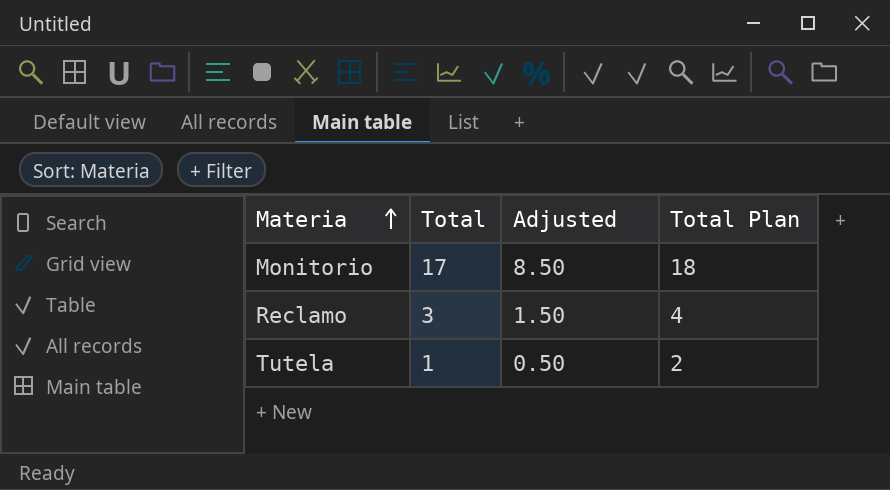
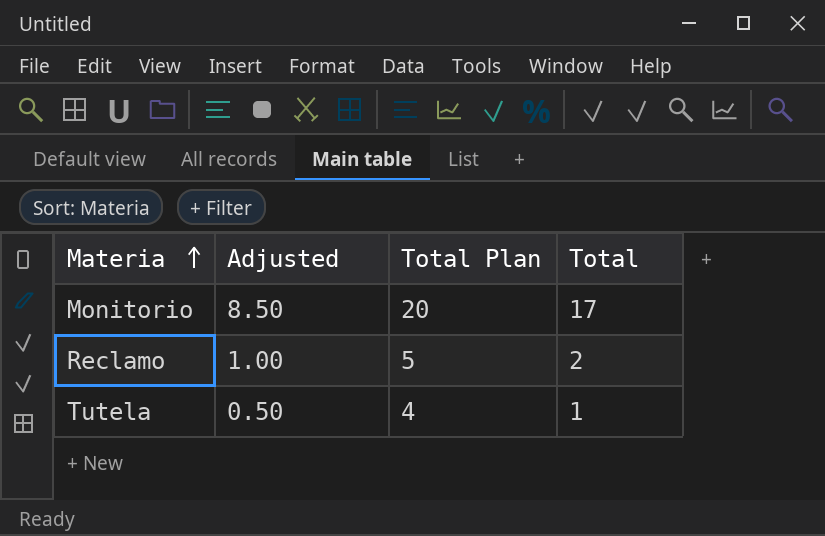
column Total Plan | formula: [Total] + 1 -> [Total] + 3
column Total | position: 2 -> 4
Reclamo | Adjusted: 1.50 -> 1.00
Reclamo | Total: 3 -> 2

